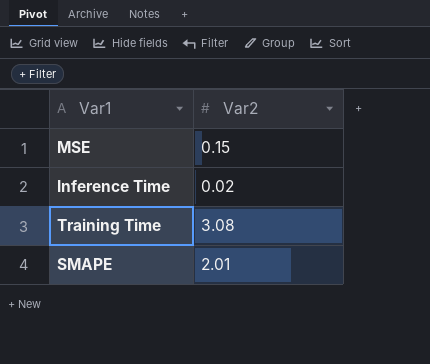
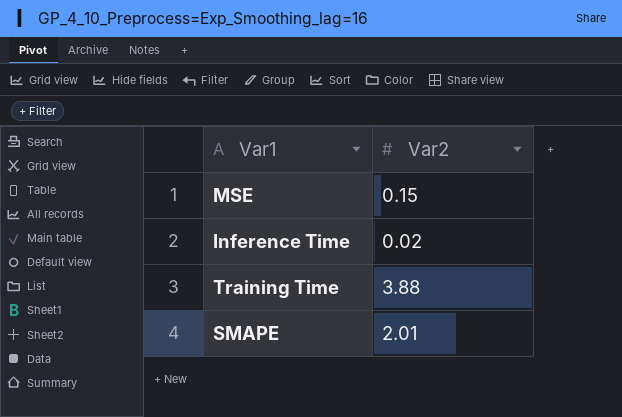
Training Time | Var2: 3.08 -> 3.88

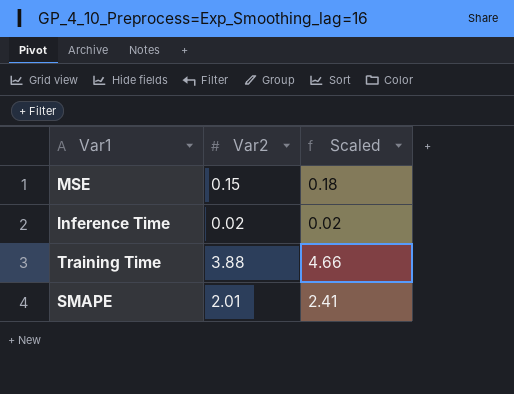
column Scaled | formula: none -> [Var2] * 1.2

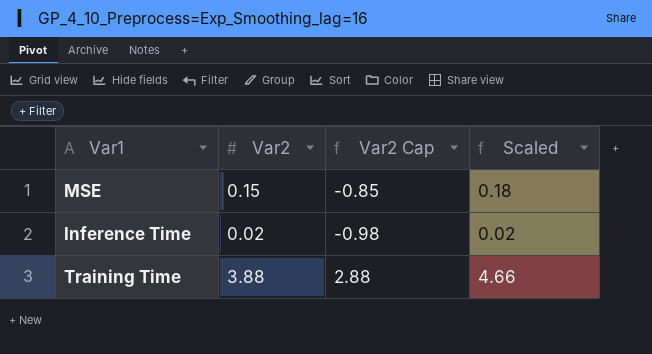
column Var2 Cap | formula: none -> [Var2] - 1
row SMAPE: 2.01 | 2.41 -> none

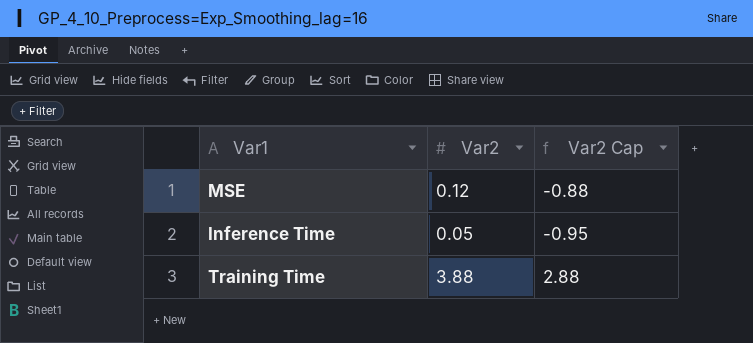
column Scaled | formula: [Var2] * 1.2 -> none
MSE | Var2: 0.15 -> 0.12
MSE | Var2 Cap: -0.85 -> -0.88
Inference Time | Var2: 0.02 -> 0.05
Inference Time | Var2 Cap: -0.98 -> -0.95

